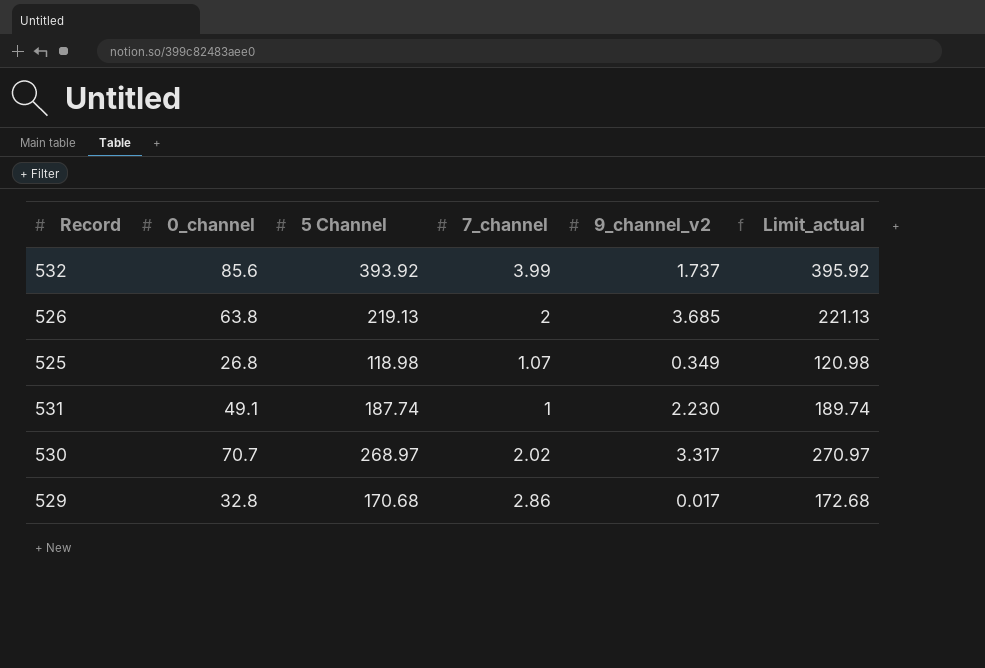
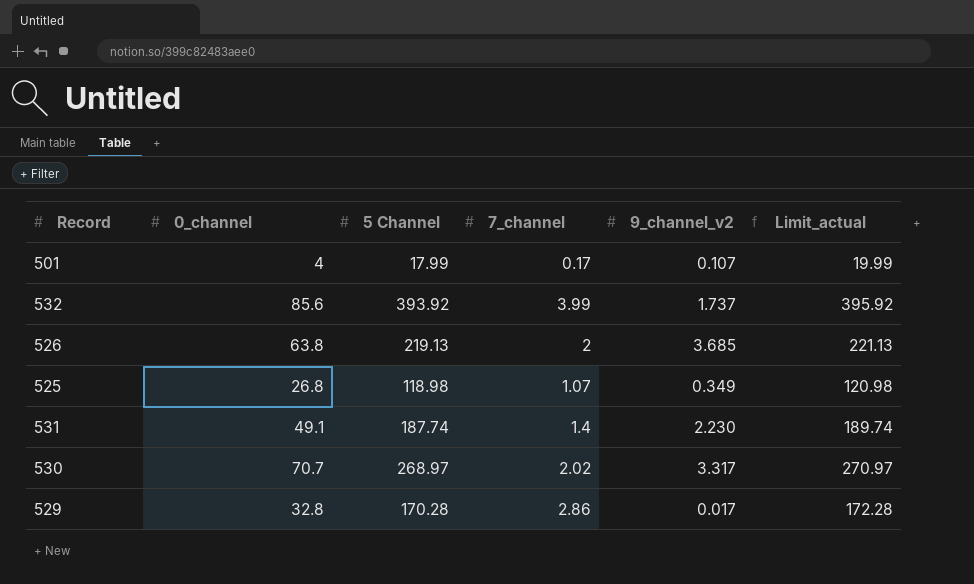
row 501: none -> 4 | 17.99 | 0.17 | 0.107 | 19.99
531 | 7_channel: 1 -> 1.4
529 | 5 Channel: 170.68 -> 170.28
529 | Limit_actual: 172.68 -> 172.28

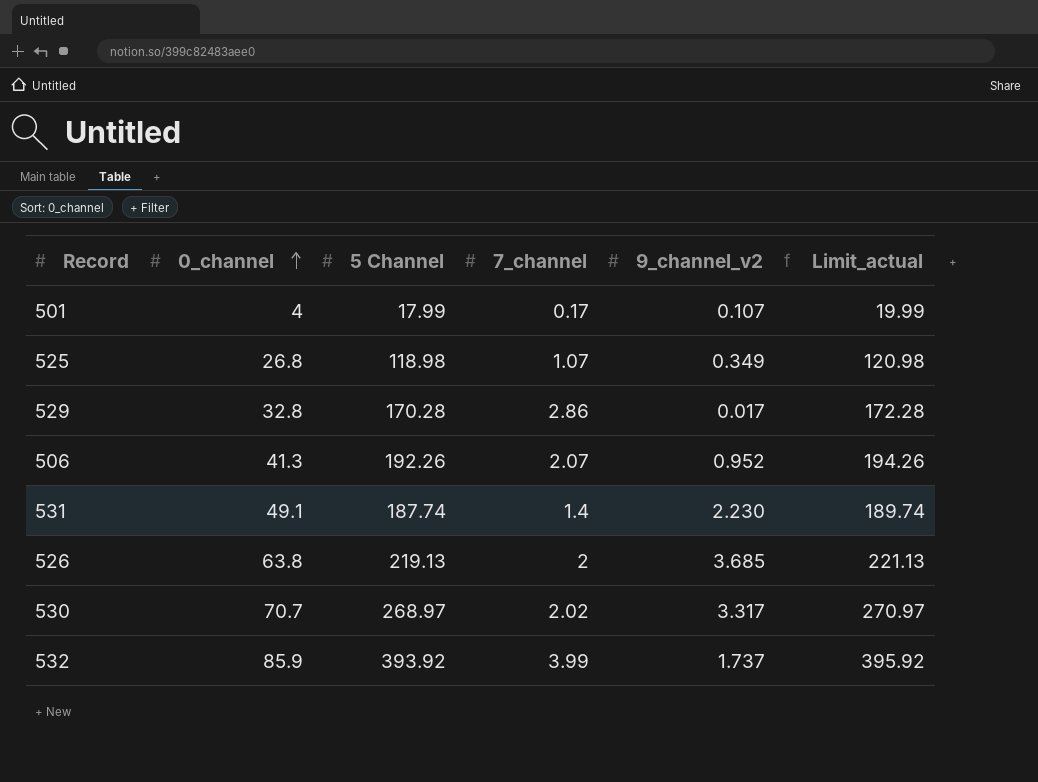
row order: none -> 0_channel ascending
row 506: none -> 41.3 | 192.26 | 2.07 | 0.952 | 194.26
532 | 0_channel: 85.6 -> 85.9

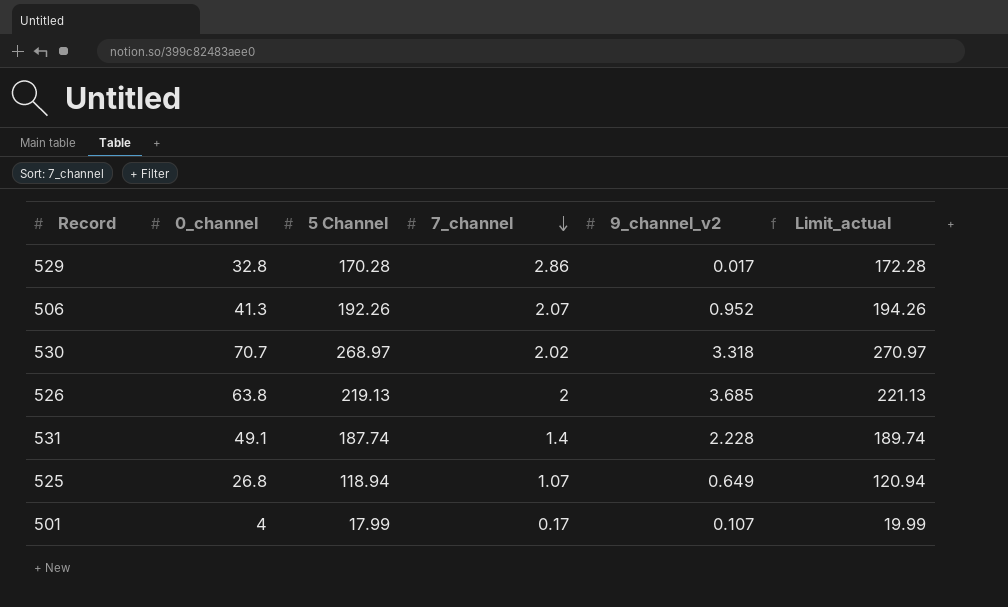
row order: 0_channel ascending -> 7_channel descending
row 532: 85.9 | 393.92 | 3.99 | 1.737 | 395.92 -> none
530 | 9_channel_v2: 3.317 -> 3.318
531 | 9_channel_v2: 2.230 -> 2.228
525 | 5 Channel: 118.98 -> 118.94
525 | 9_channel_v2: 0.349 -> 0.649
525 | Limit_actual: 120.98 -> 120.94

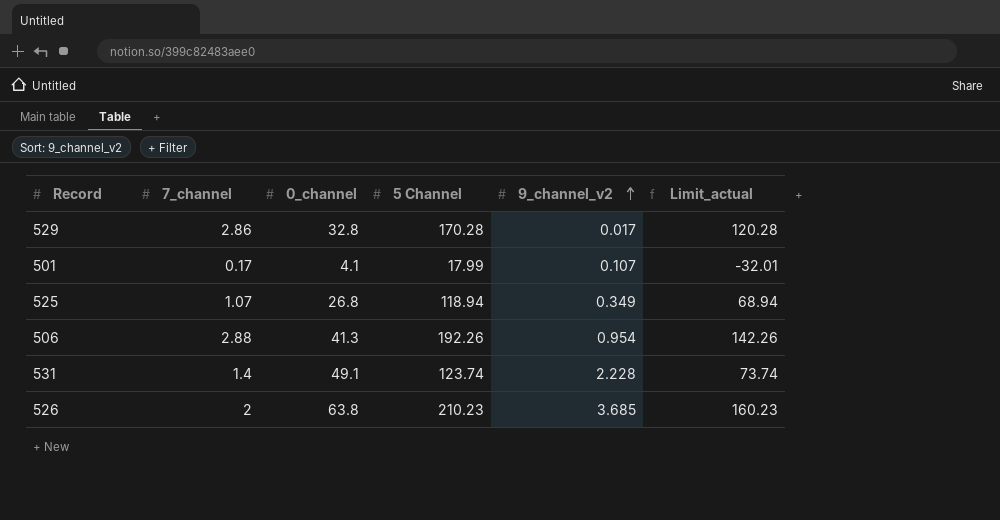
row order: 7_channel descending -> 9_channel_v2 ascending
column 7_channel | position: 4 -> 2
column Limit_actual | formula: [5 Channel] + 2 -> [5 Channel] - 50
row 530: 70.7 | 268.97 | 2.02 | 3.318 | 270.97 -> none
501 | 0_channel: 4 -> 4.1
525 | 9_channel_v2: 0.649 -> 0.349
506 | 7_channel: 2.07 -> 2.88
506 | 9_channel_v2: 0.952 -> 0.954
531 | 5 Channel: 187.74 -> 123.74
526 | 5 Channel: 219.13 -> 210.23

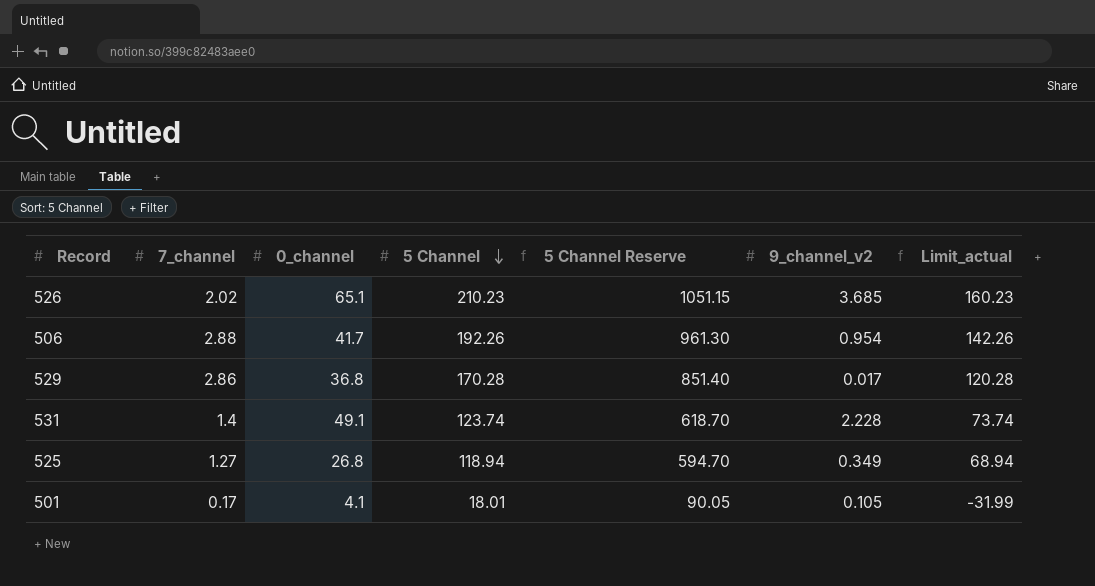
row order: 9_channel_v2 ascending -> 5 Channel descending
column 5 Channel Reserve | formula: none -> [5 Channel] * 5
526 | 7_channel: 2 -> 2.02
526 | 0_channel: 63.8 -> 65.1
506 | 0_channel: 41.3 -> 41.7
529 | 0_channel: 32.8 -> 36.8
525 | 7_channel: 1.07 -> 1.27
501 | 5 Channel: 17.99 -> 18.01
501 | 9_channel_v2: 0.107 -> 0.105
501 | Limit_actual: -32.01 -> -31.99

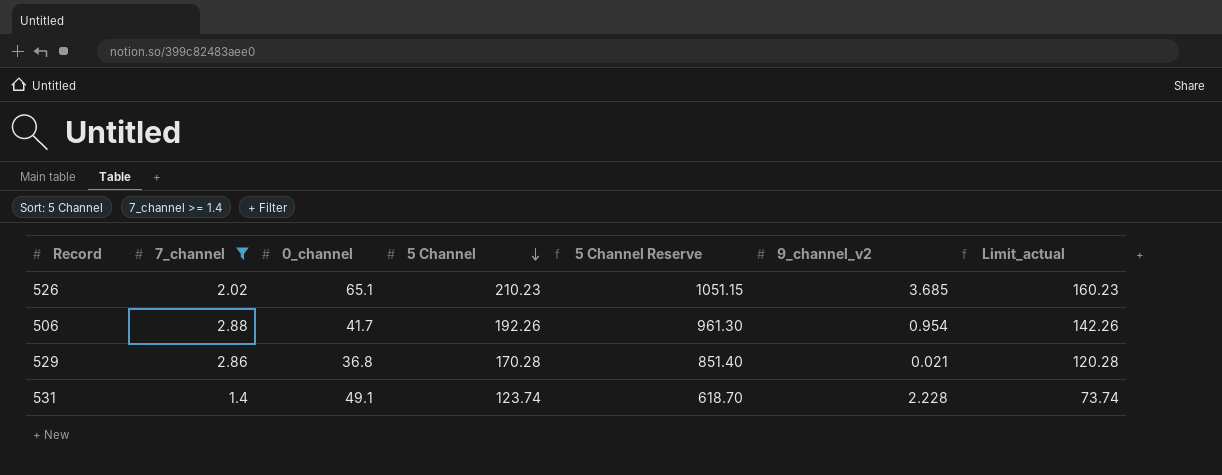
filter: none -> 7_channel >= 1.4
529 | 9_channel_v2: 0.017 -> 0.021

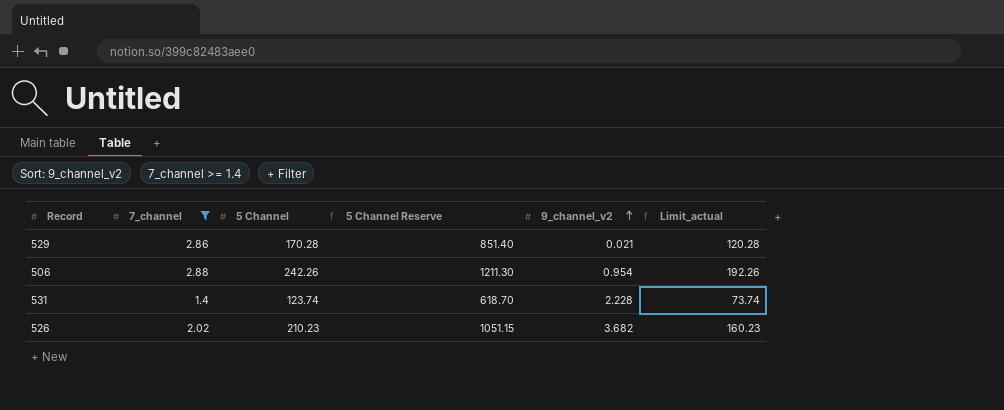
row order: 5 Channel descending -> 9_channel_v2 ascending
column 0_channel | position: 3 -> none
506 | 5 Channel: 192.26 -> 242.26
506 | 5 Channel Reserve: 961.30 -> 1211.30
506 | Limit_actual: 142.26 -> 192.26
526 | 9_channel_v2: 3.685 -> 3.682

